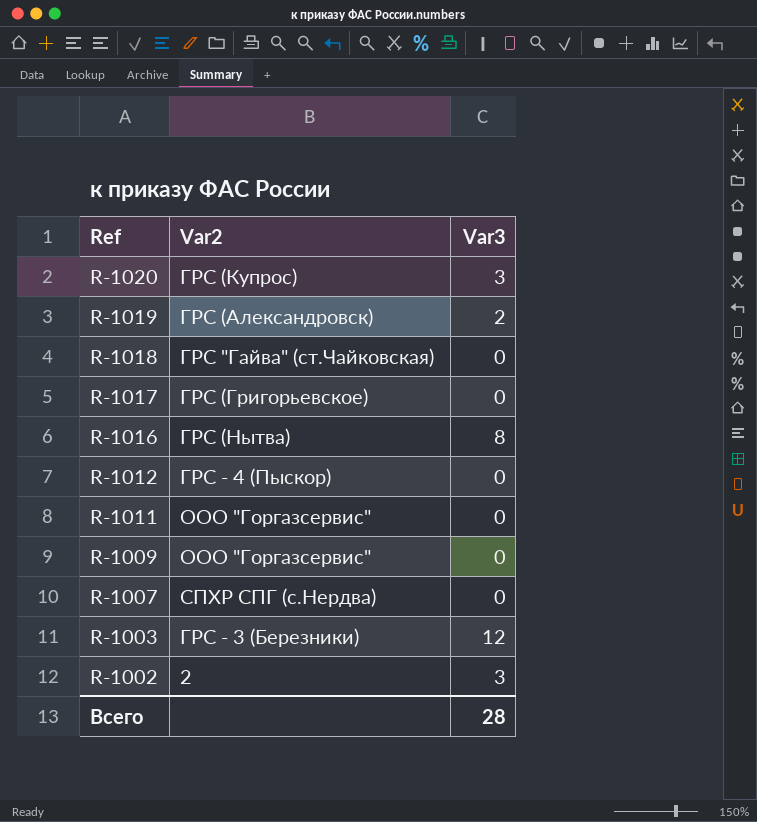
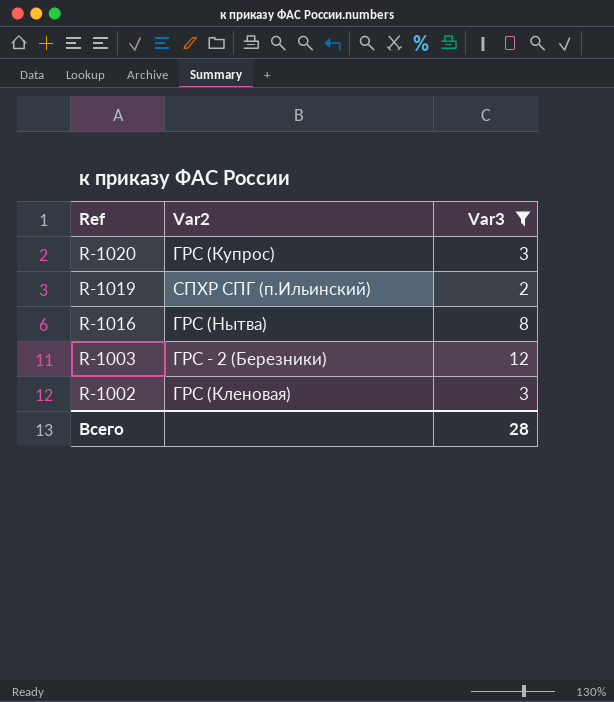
filter: none -> Var3 != 0
R-1019 | Var2: ГРС (Александровск) -> СПХР СПГ (п.Ильинский)
R-1003 | Var2: ГРС - 3 (Березники) -> ГРС - 2 (Березники)
R-1002 | Var2: 2 -> ГРС (Кленовая)

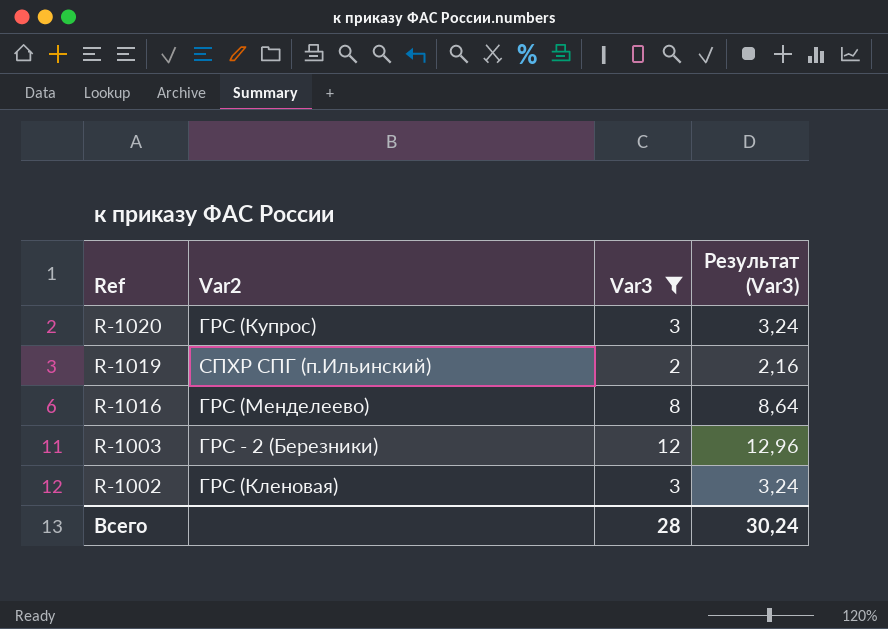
column Результат (Var3) | formula: none -> [Var3] * 1,08
R-1016 | Var2: ГРС (Нытва) -> ГРС (Менделеево)

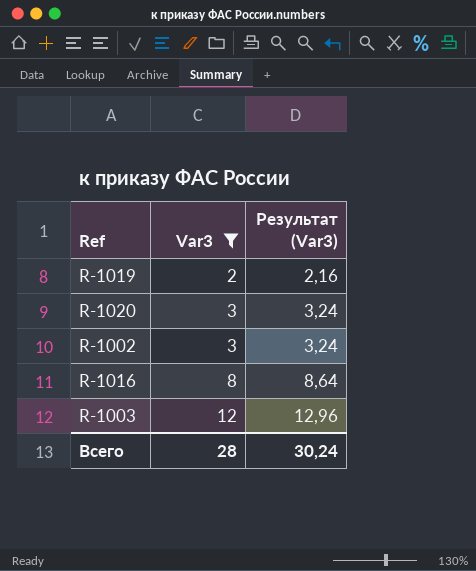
row order: Ref descending -> Var3 ascending
column Var2 | position: 2 -> none

